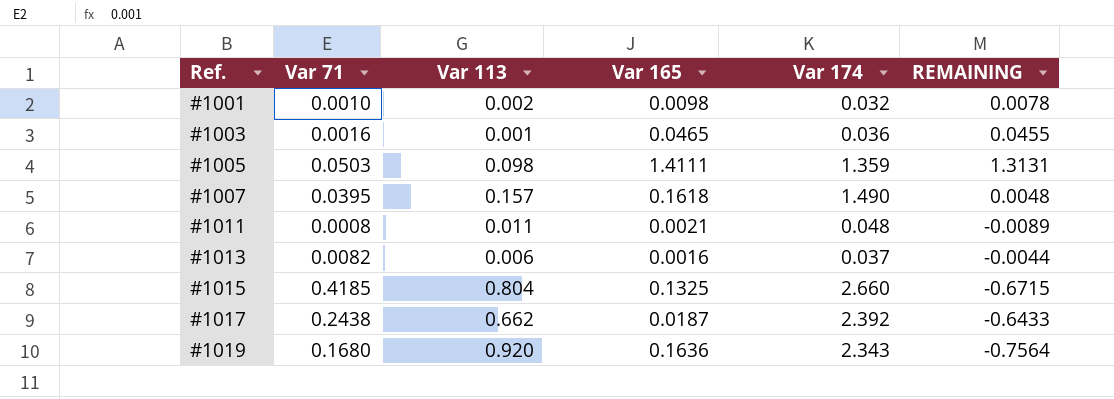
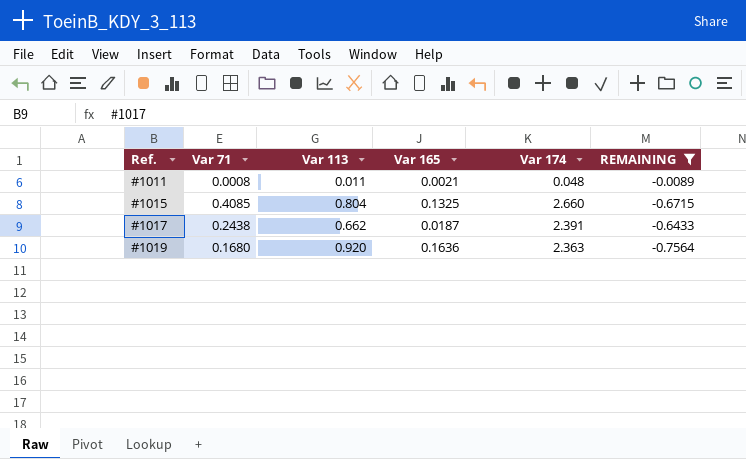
filter: none -> REMAINING <= -0.0089
#1015 | Var 71: 0.4185 -> 0.4085
#1017 | Var 174: 2.392 -> 2.391
#1019 | Var 174: 2.343 -> 2.363

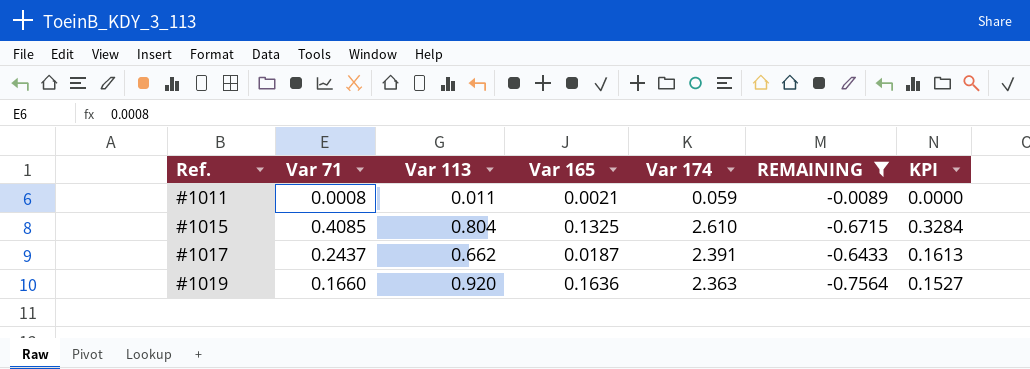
column KPI | formula: none -> [Var 71] * [Var 113]
#1011 | Var 174: 0.048 -> 0.059
#1015 | Var 174: 2.660 -> 2.610
#1017 | Var 71: 0.2438 -> 0.2437
#1019 | Var 71: 0.1680 -> 0.1660

